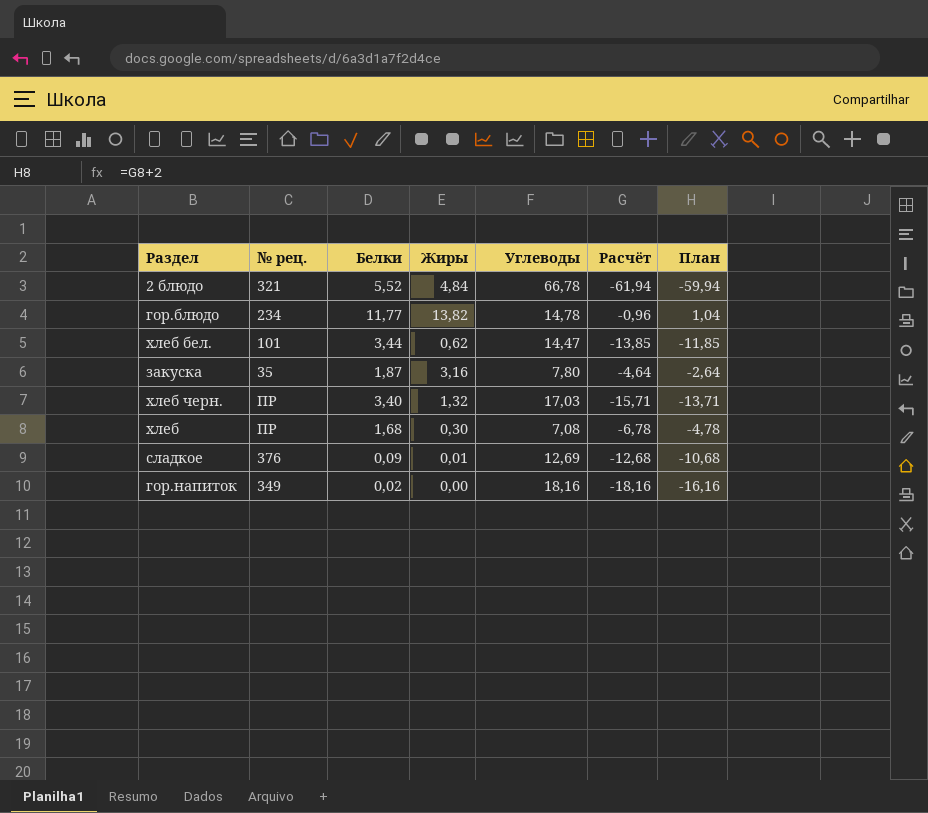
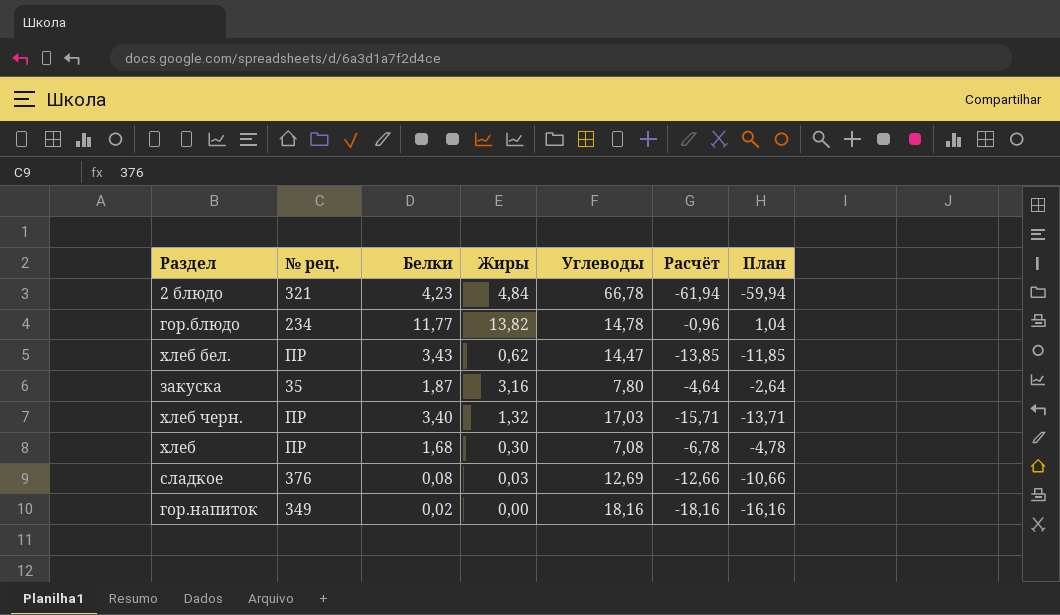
2 блюдо | Белки: 5,52 -> 4,23
хлеб бел. | № рец.: 101 -> ПР
хлеб бел. | Белки: 3,44 -> 3,43
сладкое | Белки: 0,09 -> 0,08
сладкое | Жиры: 0,01 -> 0,03
сладкое | Расчёт: -12,68 -> -12,66
сладкое | План: -10,68 -> -10,66

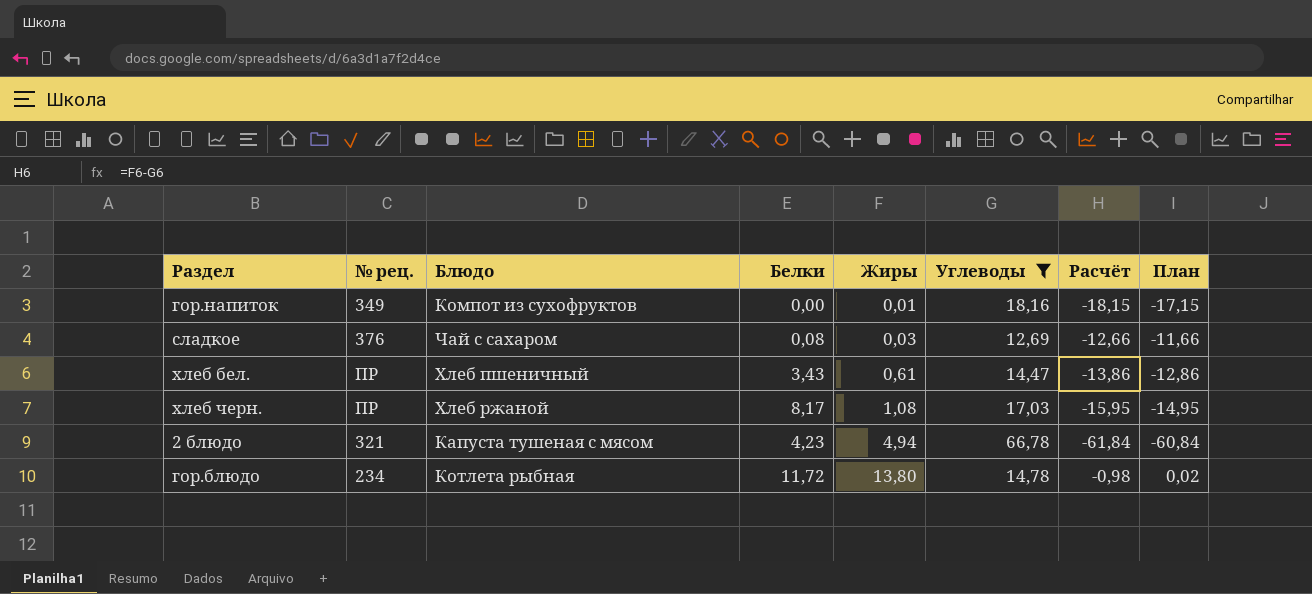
filter: none -> Углеводы >= 12,69
row order: none -> Жиры ascending
column Блюдо | position: none -> 3
column План | formula: [Расчёт] + 2 -> [Расчёт] + 1
гор.напиток | Белки: 0,02 -> 0,00
гор.напиток | Жиры: 0,00 -> 0,01
гор.напиток | Расчёт: -18,16 -> -18,15
хлеб бел. | Жиры: 0,62 -> 0,61
хлеб бел. | Расчёт: -13,85 -> -13,86
хлеб черн. | Белки: 3,40 -> 8,17
хлеб черн. | Жиры: 1,32 -> 1,08
хлеб черн. | Расчёт: -15,71 -> -15,95
2 блюдо | Жиры: 4,84 -> 4,94
2 блюдо | Расчёт: -61,94 -> -61,84
гор.блюдо | Белки: 11,77 -> 11,72
гор.блюдо | Жиры: 13,82 -> 13,80
гор.блюдо | Расчёт: -0,96 -> -0,98

